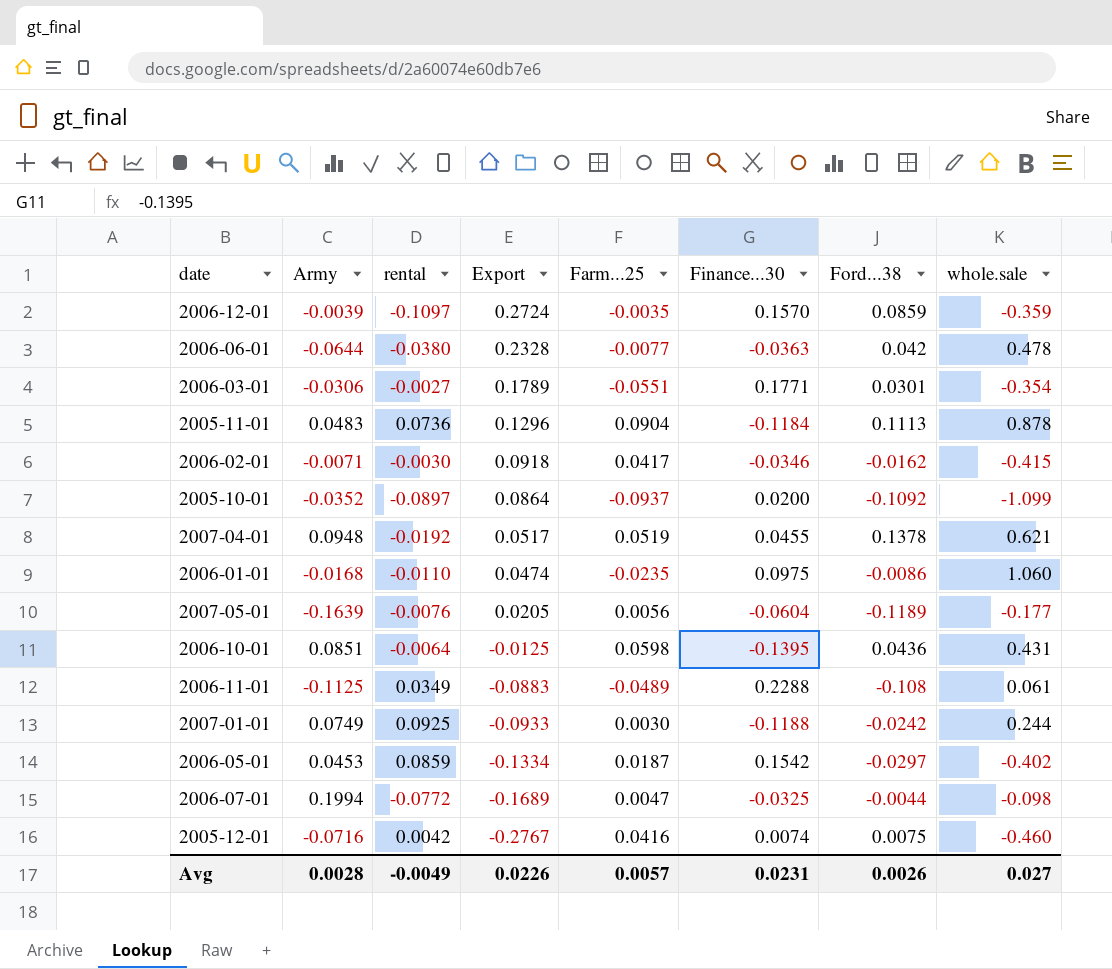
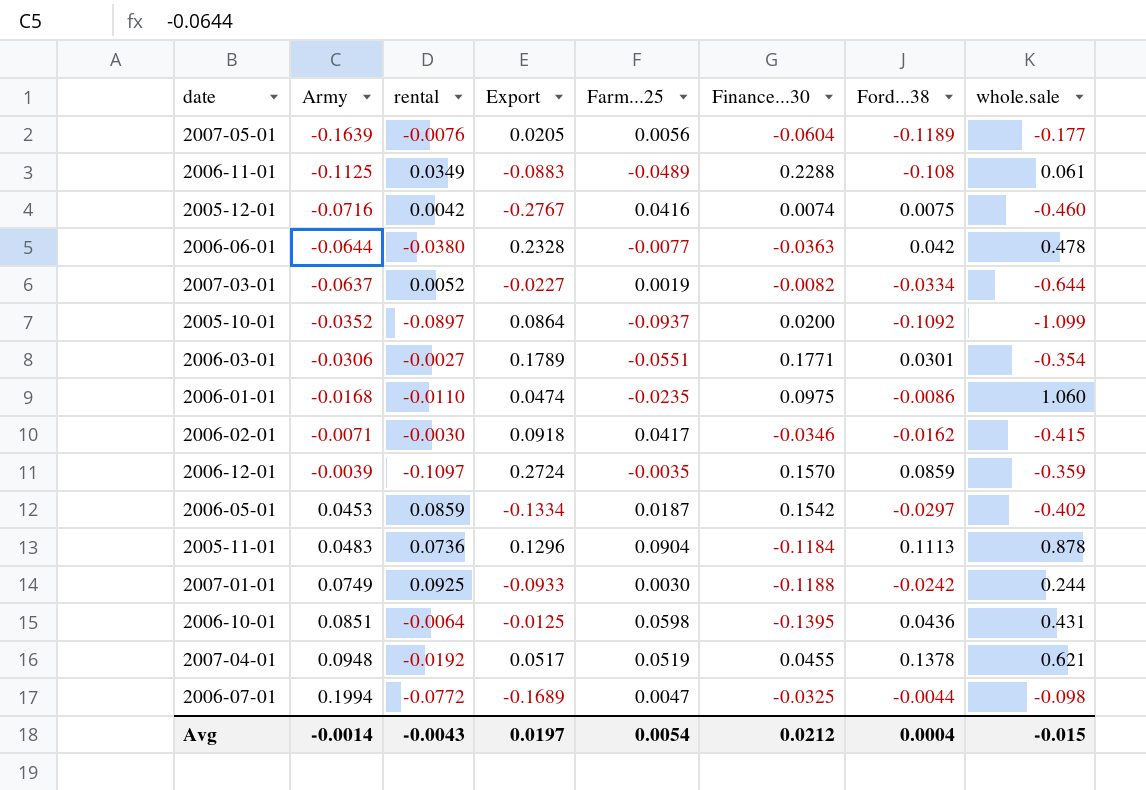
row order: Export descending -> Army ascending
row 2007-03-01: none -> -0.0637 | 0.0052 | -0.0227 | 0.0019 | -0.0082 | -0.0334 | -0.644
Avg | Army: 0.0028 -> -0.0014
Avg | rental: -0.0049 -> -0.0043
Avg | Export: 0.0226 -> 0.0197
Avg | Farm...25: 0.0057 -> 0.0054
Avg | Finance...30: 0.0231 -> 0.0212
Avg | Ford...38: 0.0026 -> 0.0004
Avg | whole.sale: 0.027 -> -0.015

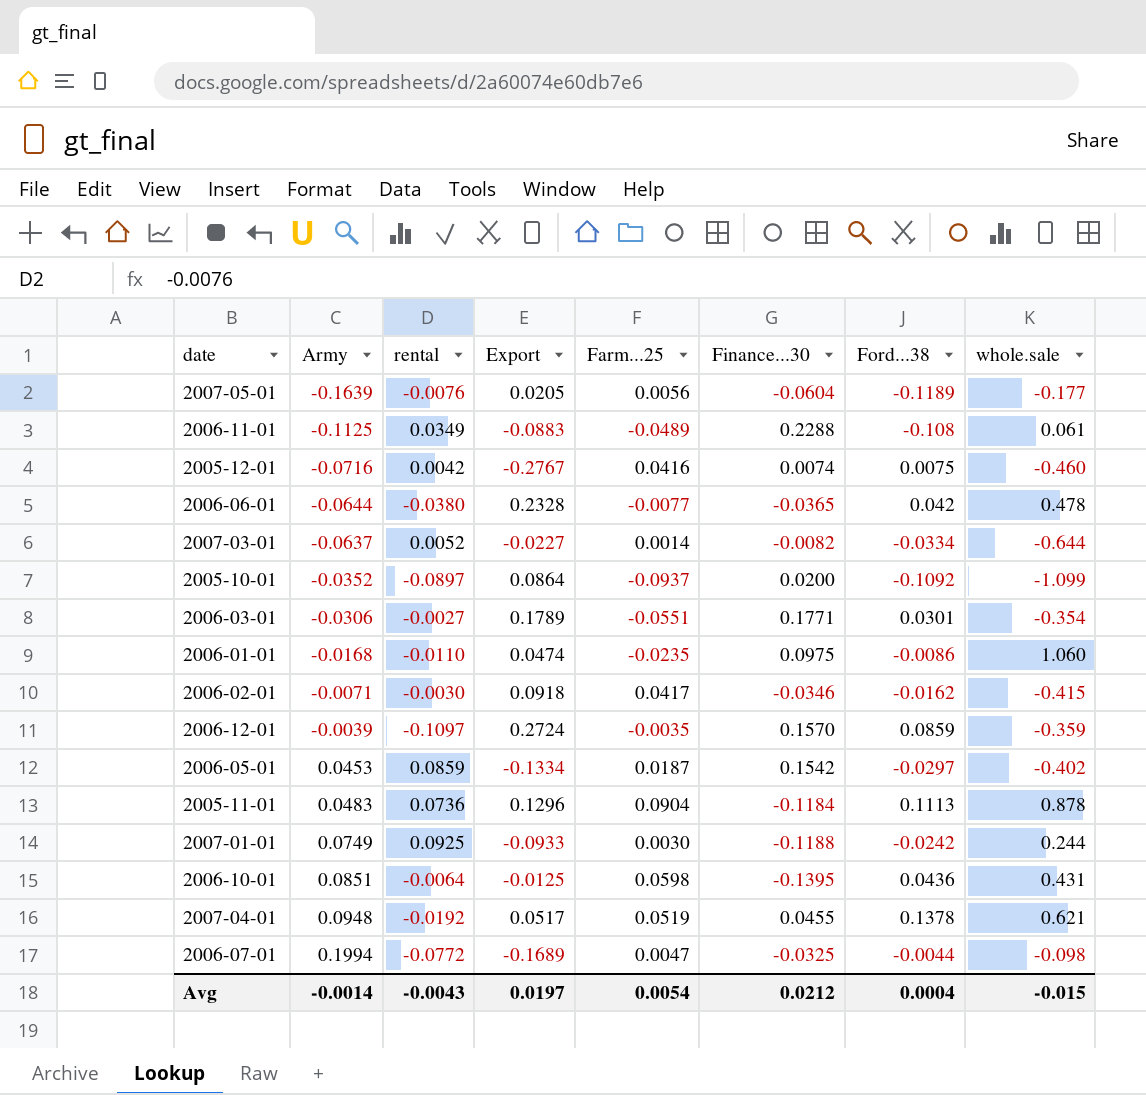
2006-06-01 | Finance...30: -0.0363 -> -0.0365
2007-03-01 | Farm...25: 0.0019 -> 0.0014

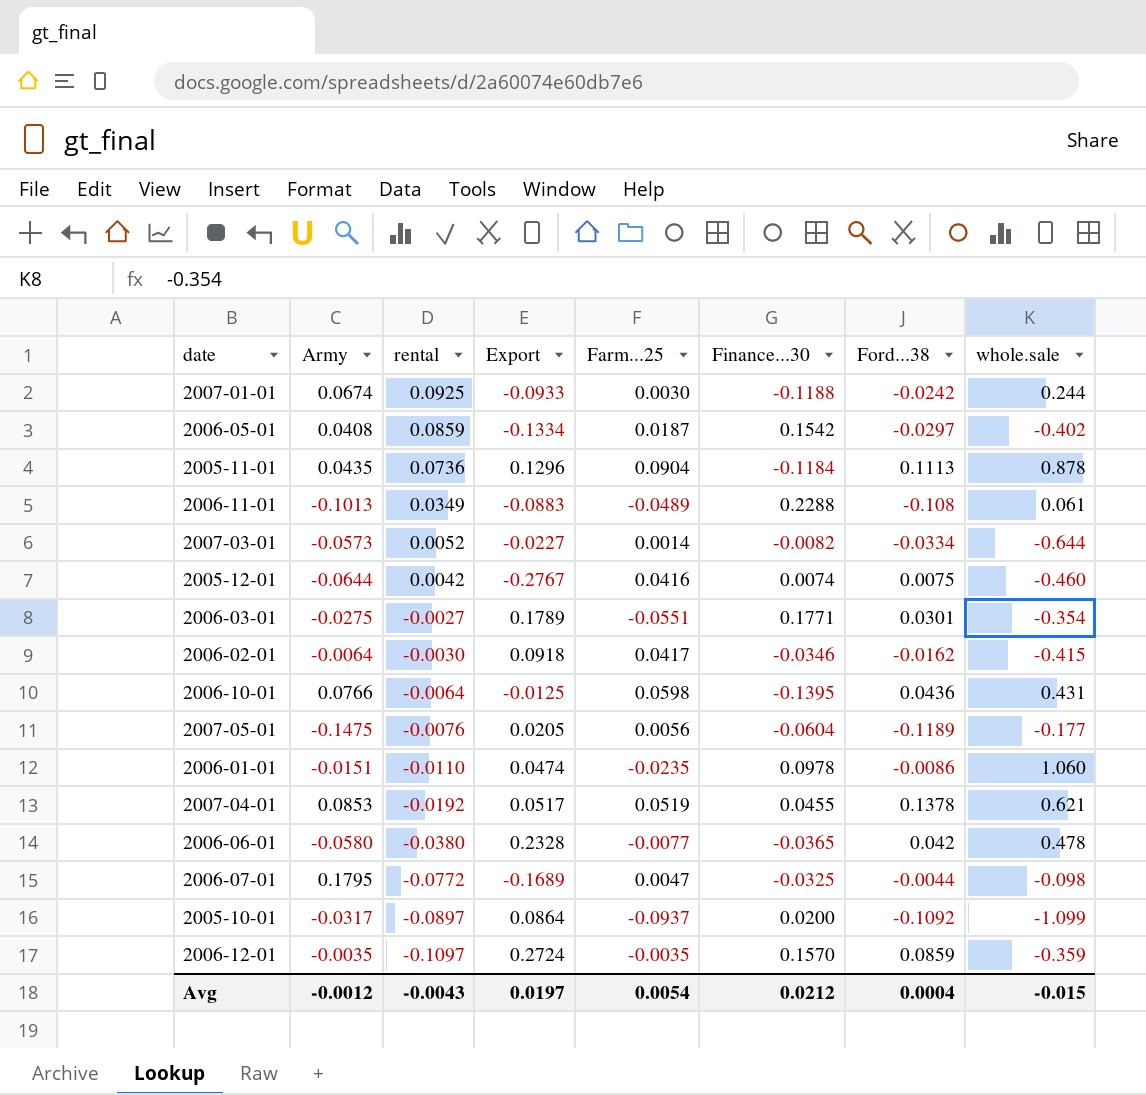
row order: Army ascending -> rental descending
2007-01-01 | Army: 0.0749 -> 0.0674
2006-05-01 | Army: 0.0453 -> 0.0408
2005-11-01 | Army: 0.0483 -> 0.0435
2006-11-01 | Army: -0.1125 -> -0.1013
2007-03-01 | Army: -0.0637 -> -0.0573
2005-12-01 | Army: -0.0716 -> -0.0644
2006-03-01 | Army: -0.0306 -> -0.0275
2006-02-01 | Army: -0.0071 -> -0.0064
2006-10-01 | Army: 0.0851 -> 0.0766
2007-05-01 | Army: -0.1639 -> -0.1475
2006-01-01 | Army: -0.0168 -> -0.0151
2006-01-01 | Finance...30: 0.0975 -> 0.0978
2007-04-01 | Army: 0.0948 -> 0.0853
2006-06-01 | Army: -0.0644 -> -0.0580
2006-07-01 | Army: 0.1994 -> 0.1795
2005-10-01 | Army: -0.0352 -> -0.0317
2006-12-01 | Army: -0.0039 -> -0.0035
Avg | Army: -0.0014 -> -0.0012

